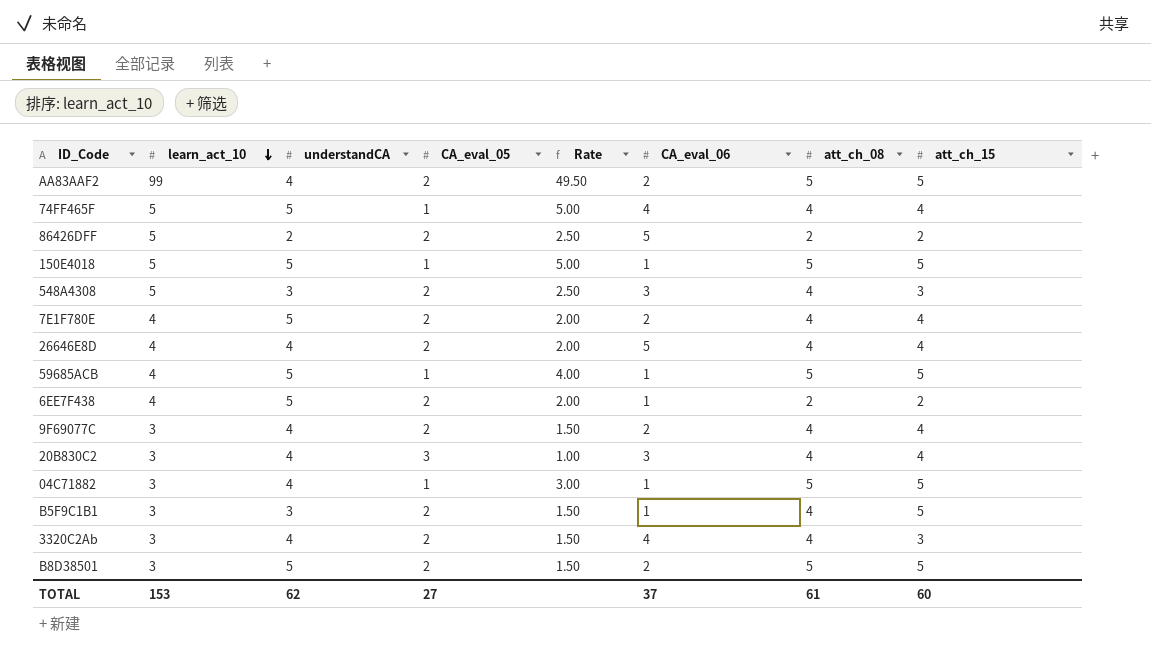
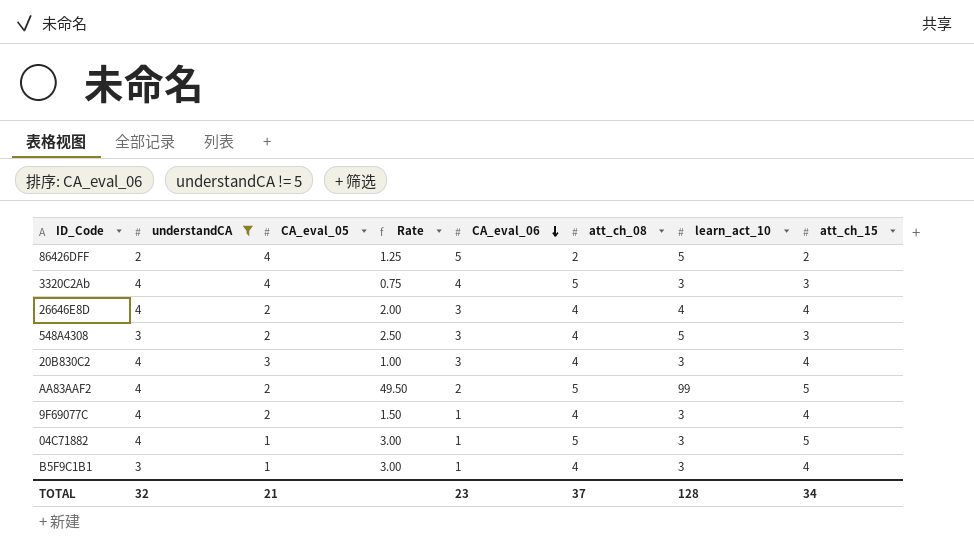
filter: none -> understandCA != 5
row order: learn_act_10 descending -> CA_eval_06 descending
column learn_act_10 | position: 2 -> 7
86426DFF | CA_eval_05: 2 -> 4
86426DFF | Rate: 2.50 -> 1.25
3320C2Ab | CA_eval_05: 2 -> 4
3320C2Ab | Rate: 1.50 -> 0.75
3320C2Ab | att_ch_08: 4 -> 5
26646E8D | CA_eval_06: 5 -> 3
9F69077C | CA_eval_06: 2 -> 1
B5F9C1B1 | CA_eval_05: 2 -> 1
B5F9C1B1 | Rate: 1.50 -> 3.00
B5F9C1B1 | att_ch_15: 5 -> 4
TOTAL | understandCA: 62 -> 32
TOTAL | CA_eval_05: 27 -> 21
TOTAL | CA_eval_06: 37 -> 23
TOTAL | att_ch_08: 61 -> 37
TOTAL | learn_act_10: 153 -> 128
TOTAL | att_ch_15: 60 -> 34

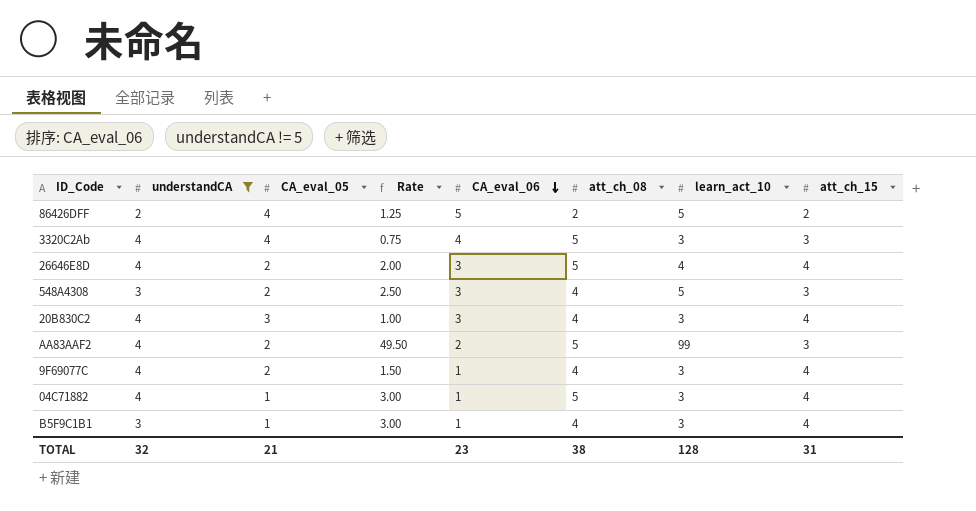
26646E8D | att_ch_08: 4 -> 5
AA83AAF2 | att_ch_15: 5 -> 3
04C71882 | att_ch_15: 5 -> 4
TOTAL | att_ch_08: 37 -> 38
TOTAL | att_ch_15: 34 -> 31

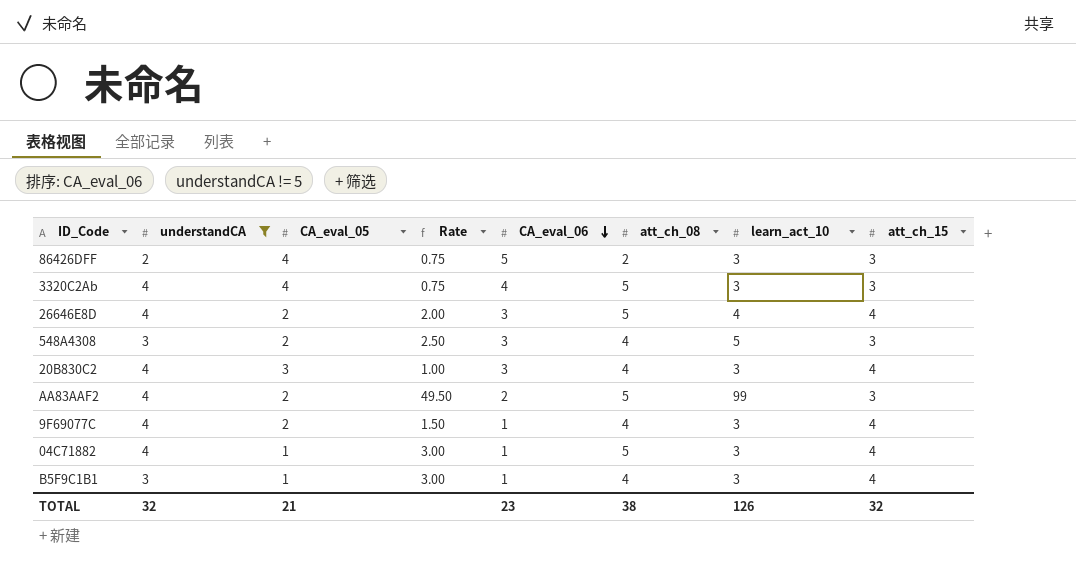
86426DFF | Rate: 1.25 -> 0.75
86426DFF | learn_act_10: 5 -> 3
86426DFF | att_ch_15: 2 -> 3
TOTAL | learn_act_10: 128 -> 126
TOTAL | att_ch_15: 31 -> 32

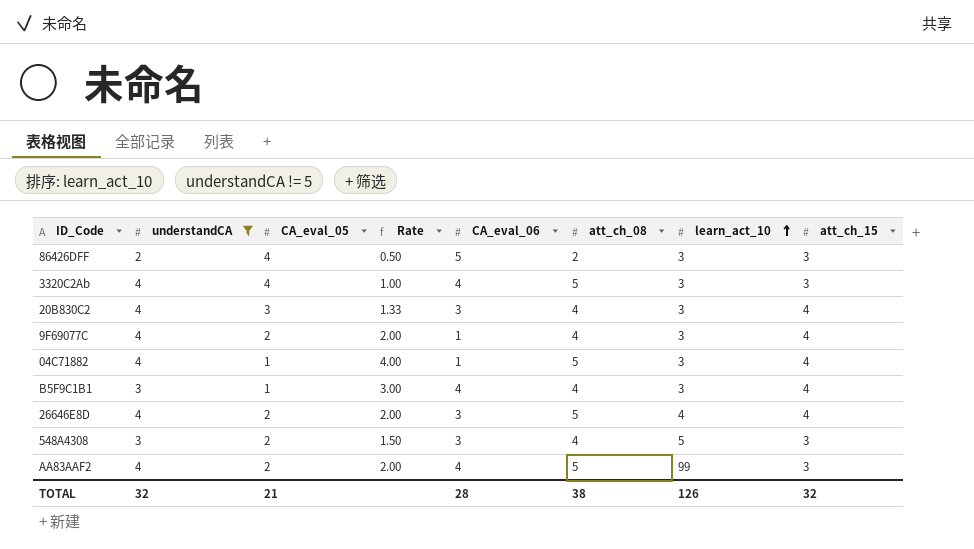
row order: CA_eval_06 descending -> learn_act_10 ascending
column Rate | formula: [learn_act_10] / [CA_eval_05] -> [understandCA] / [CA_eval_05]
B5F9C1B1 | CA_eval_06: 1 -> 4
AA83AAF2 | CA_eval_06: 2 -> 4
TOTAL | CA_eval_06: 23 -> 28

